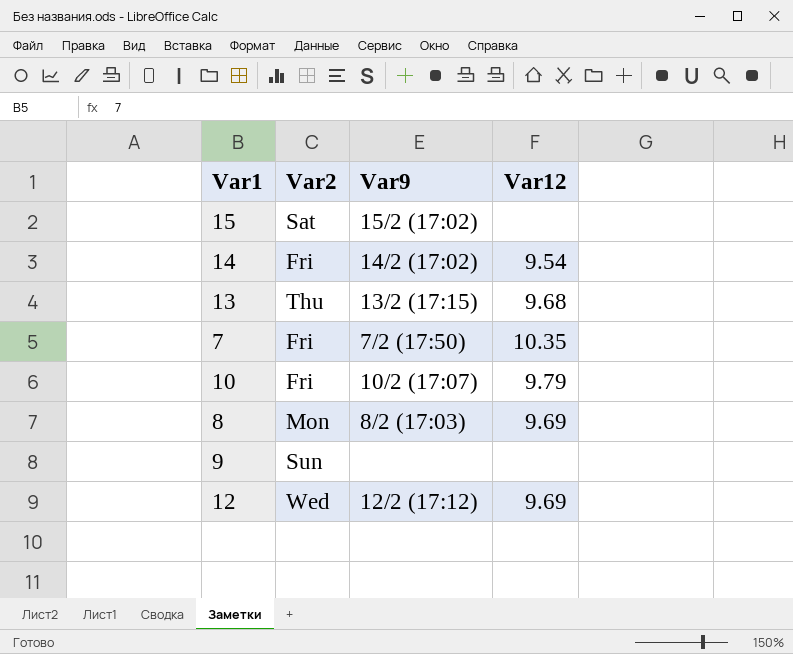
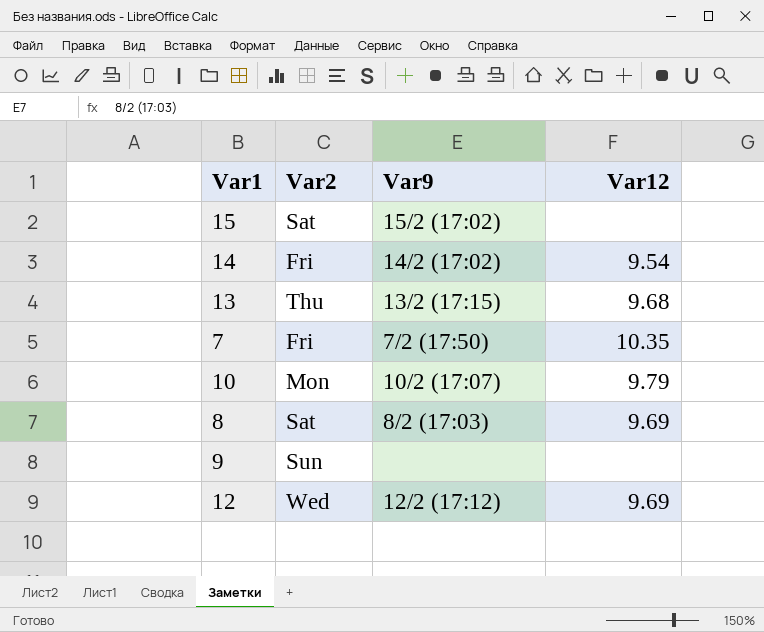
10 | Var2: Fri -> Mon
8 | Var2: Mon -> Sat

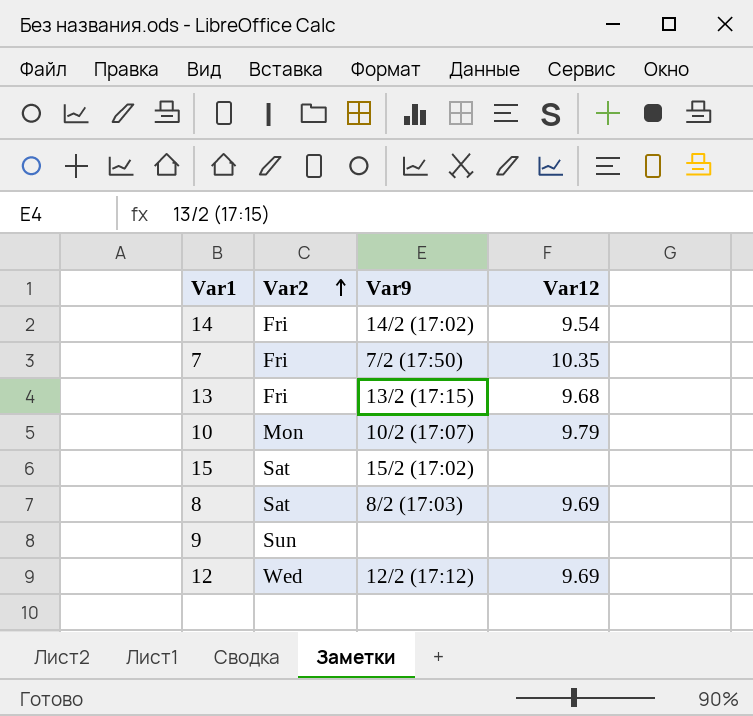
row order: none -> Var2 ascending
13 | Var2: Thu -> Fri

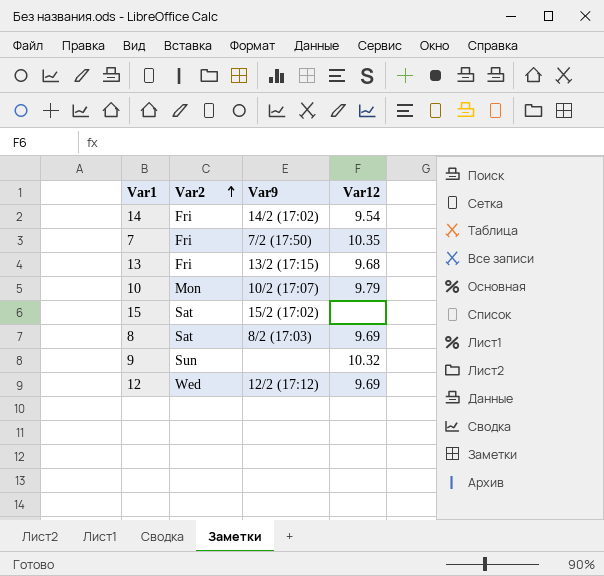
9 | Var12: none -> 10.32

